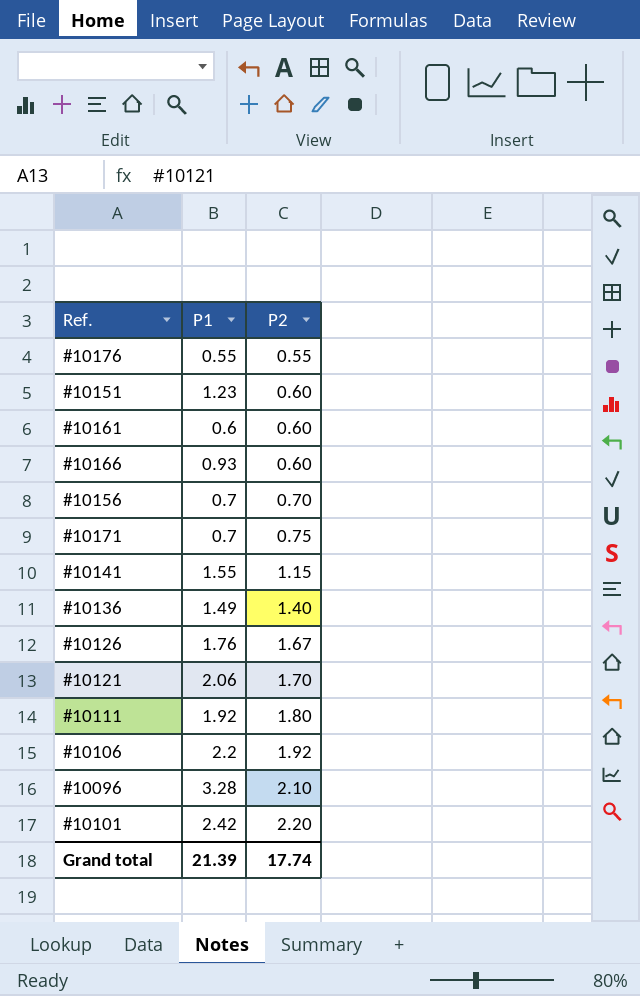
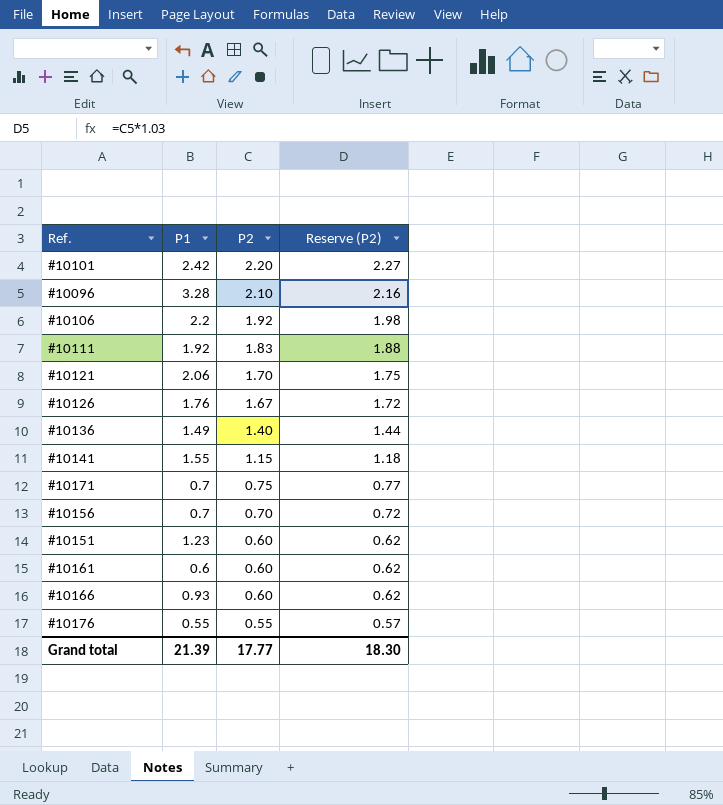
row order: P2 ascending -> P2 descending
column Reserve (P2) | formula: none -> [P2] * 1.03
#10111 | P2: 1.80 -> 1.83
Grand total | P2: 17.74 -> 17.77

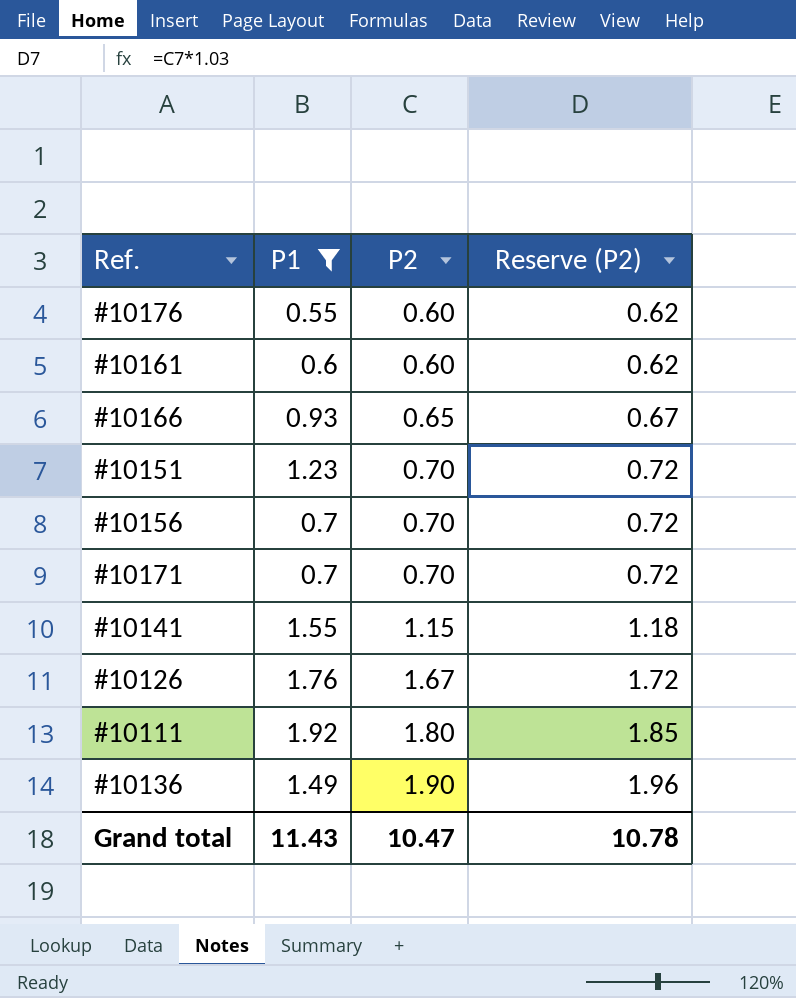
filter: none -> P1 <= 1.92
row order: P2 descending -> P2 ascending
#10176 | P2: 0.55 -> 0.60
#10176 | Reserve (P2): 0.57 -> 0.62
#10166 | P2: 0.60 -> 0.65
#10166 | Reserve (P2): 0.62 -> 0.67
#10151 | P2: 0.60 -> 0.70
#10151 | Reserve (P2): 0.62 -> 0.72
#10171 | P2: 0.75 -> 0.70
#10171 | Reserve (P2): 0.77 -> 0.72
#10111 | P2: 1.83 -> 1.80
#10111 | Reserve (P2): 1.88 -> 1.85
#10136 | P2: 1.40 -> 1.90
#10136 | Reserve (P2): 1.44 -> 1.96
Grand total | P1: 21.39 -> 11.43
Grand total | P2: 17.77 -> 10.47
Grand total | Reserve (P2): 18.30 -> 10.78

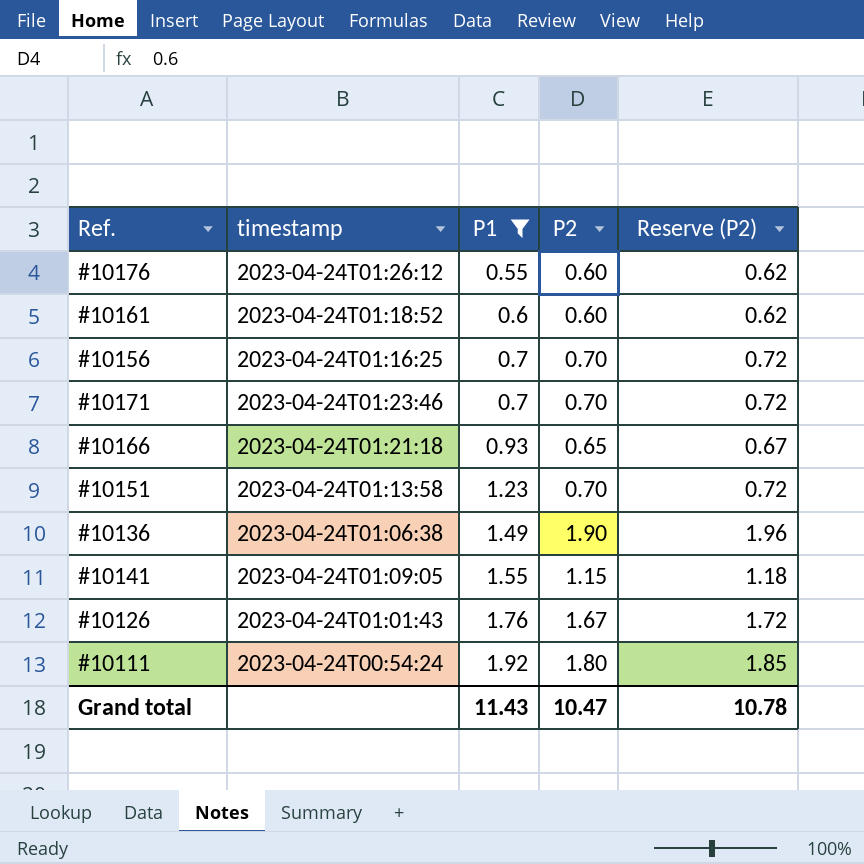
row order: P2 ascending -> P1 ascending
column timestamp | position: none -> 2

